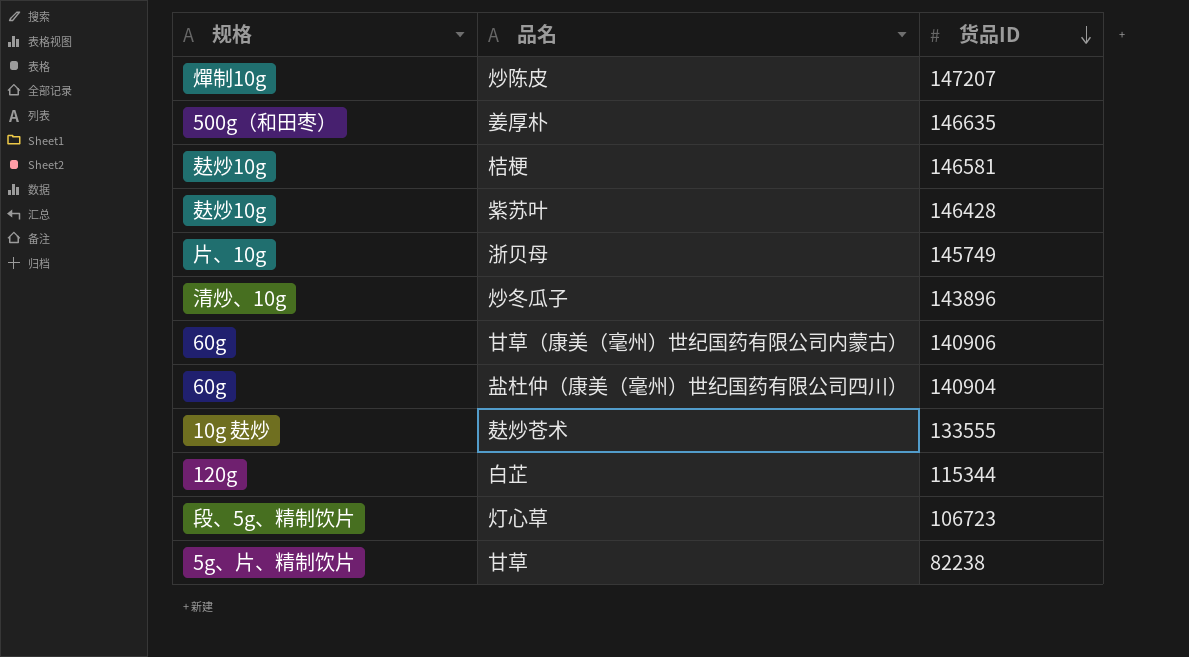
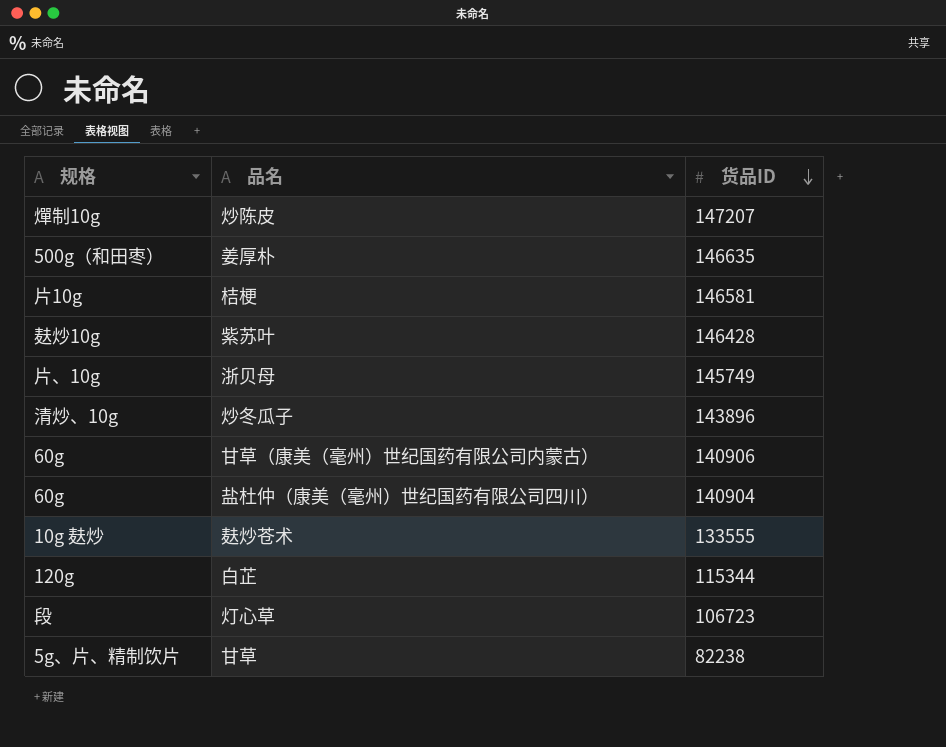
桔梗 | 规格: 麸炒10g -> 片10g
灯心草 | 规格: 段、5g、精制饮片 -> 段

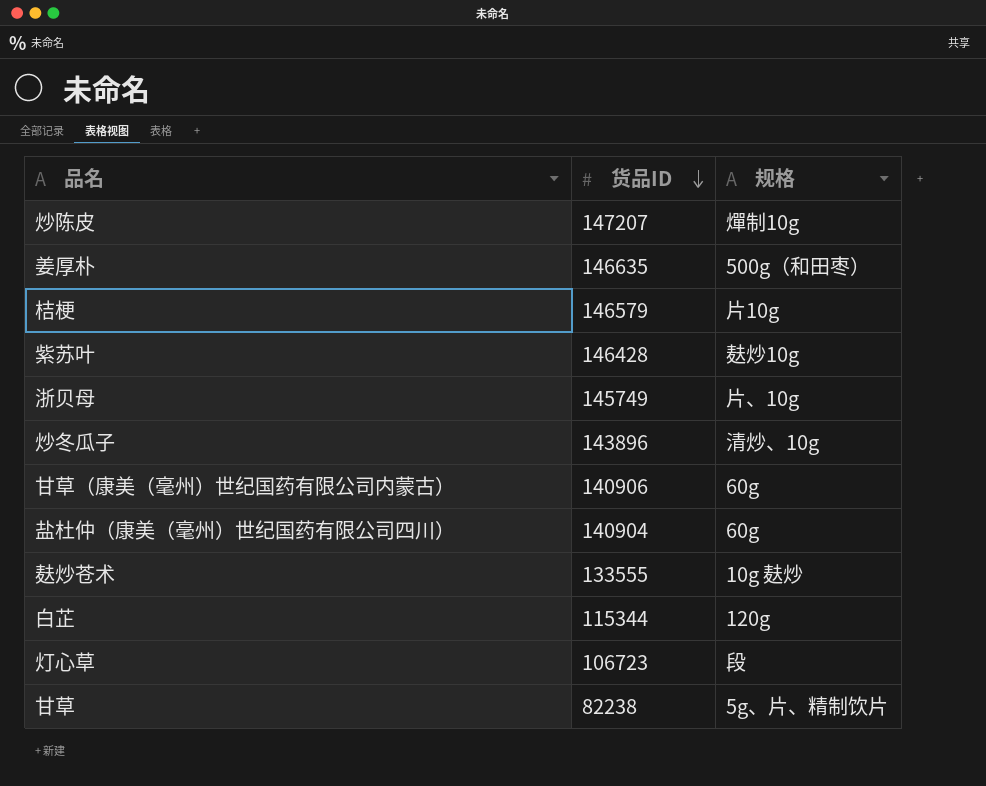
column 规格 | position: 1 -> 3
桔梗 | 货品ID: 146581 -> 146579

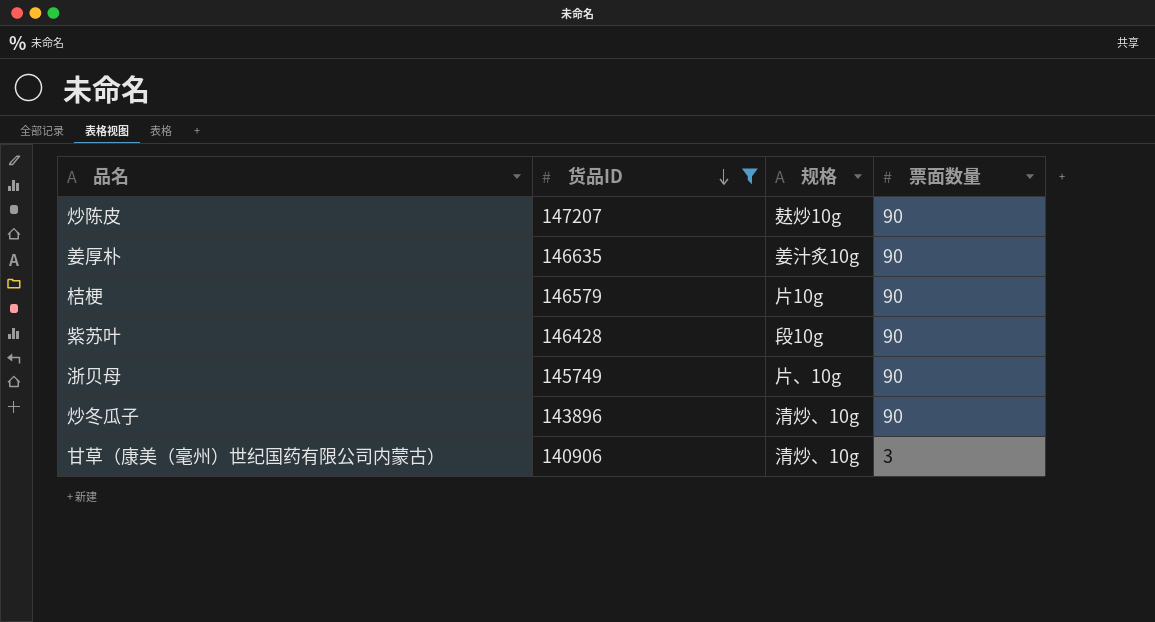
filter: none -> 货品ID >= 140906
column 票面数量 | position: none -> 4
炒陈皮 | 规格: 燀制10g -> 麸炒10g
姜厚朴 | 规格: 500g（和田枣） -> 姜汁炙10g
紫苏叶 | 规格: 麸炒10g -> 段10g
甘草（康美（毫州）世纪国药有限公司内蒙古） | 规格: 60g -> 清炒、10g

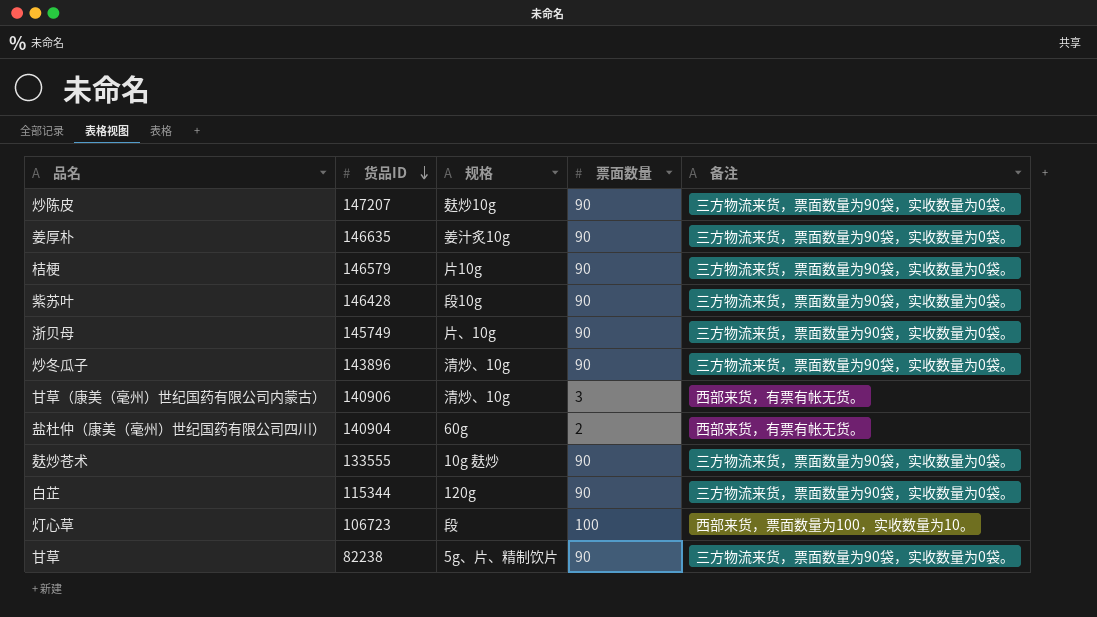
filter: 货品ID >= 140906 -> none
column 备注 | position: none -> 5

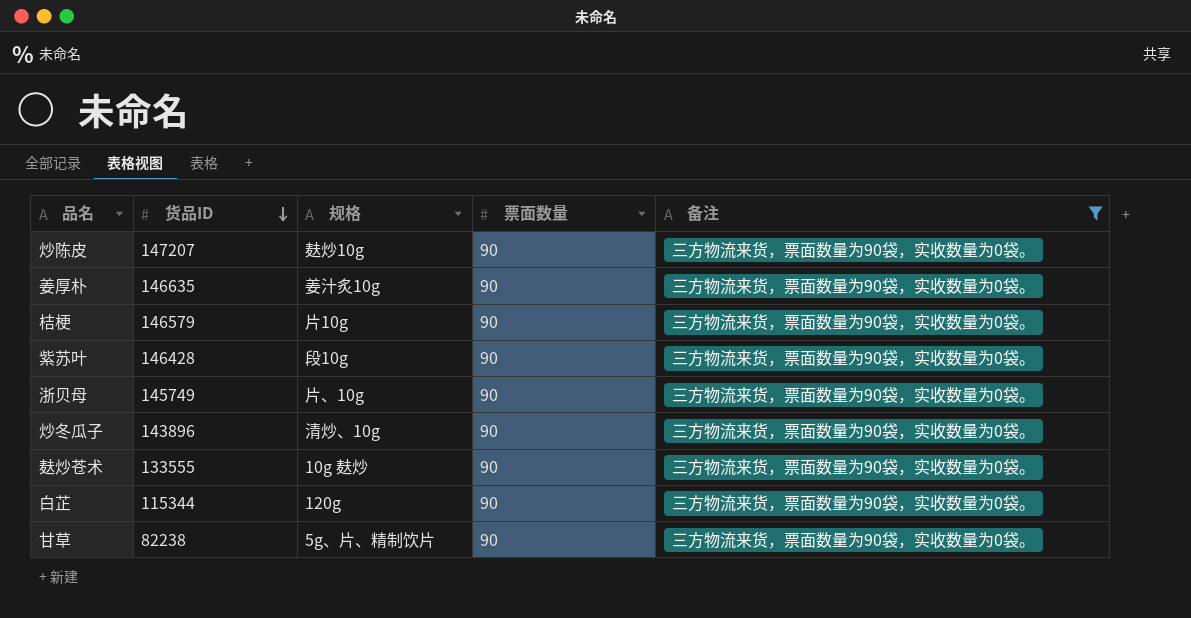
filter: none -> 备注 = 三方物流来货，票面数量为90袋，实收数量为0袋。

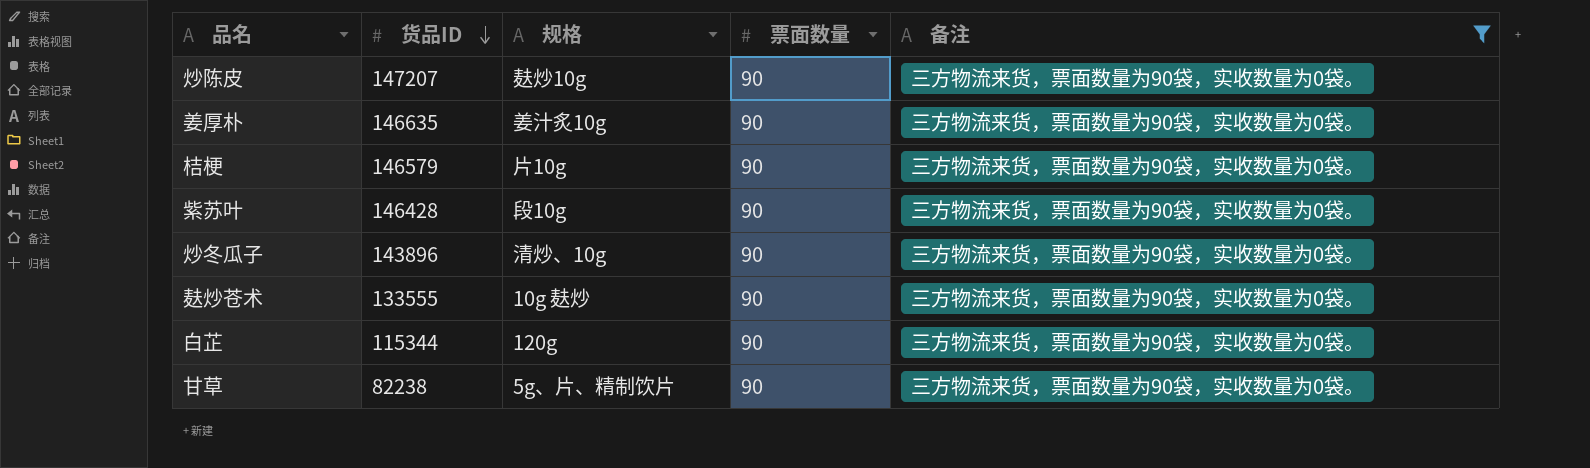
row 浙贝母: 145749 | 片、10g | 90 | 三方物流来货，票面数量为90袋，实收数量为0袋。 -> none

